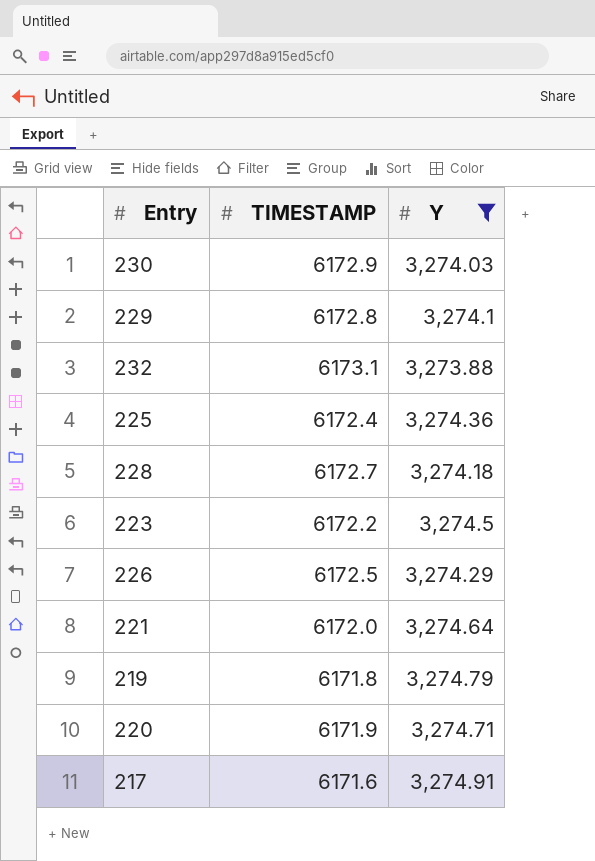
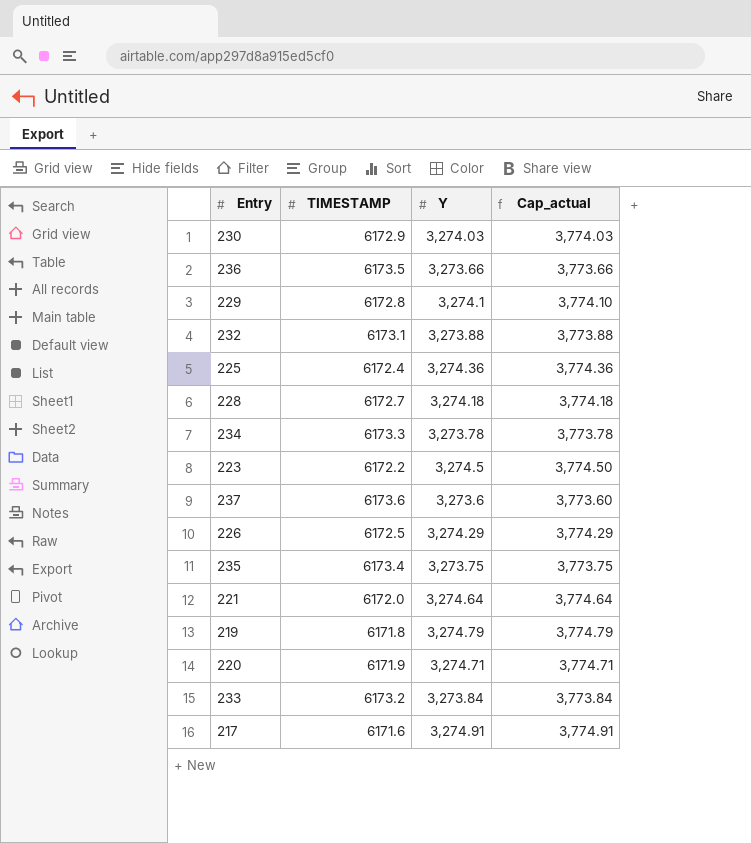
filter: Y >= 3,273.88 -> none
column Cap_actual | formula: none -> [Y] + 500

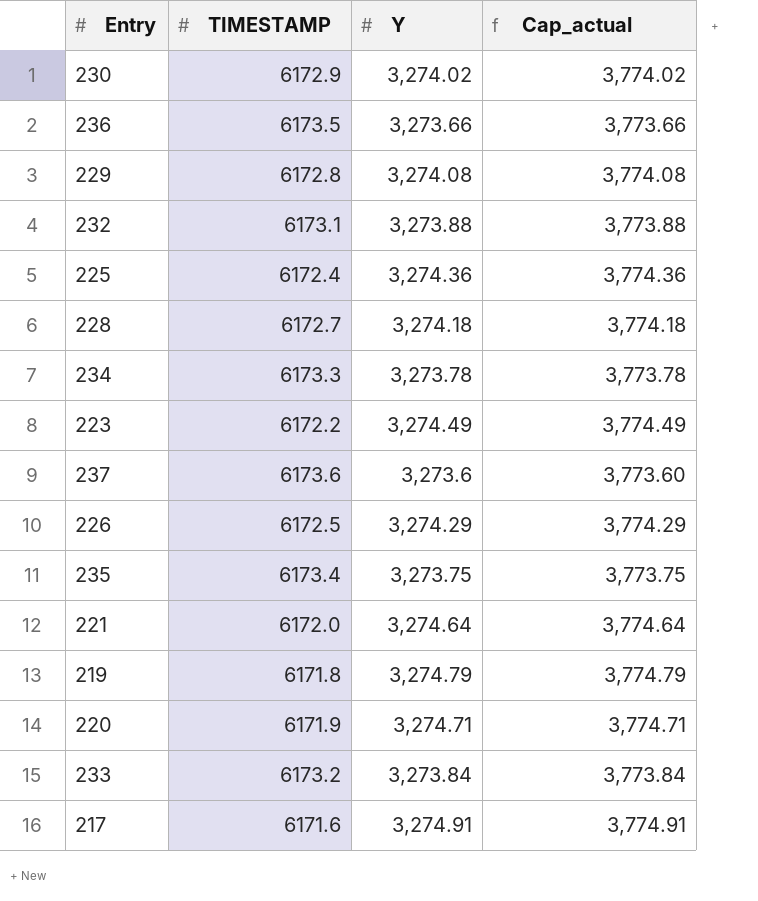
230 | Y: 3,274.03 -> 3,274.02
230 | Cap_actual: 3,774.03 -> 3,774.02
229 | Y: 3,274.1 -> 3,274.08
229 | Cap_actual: 3,774.10 -> 3,774.08
223 | Y: 3,274.5 -> 3,274.49
223 | Cap_actual: 3,774.50 -> 3,774.49

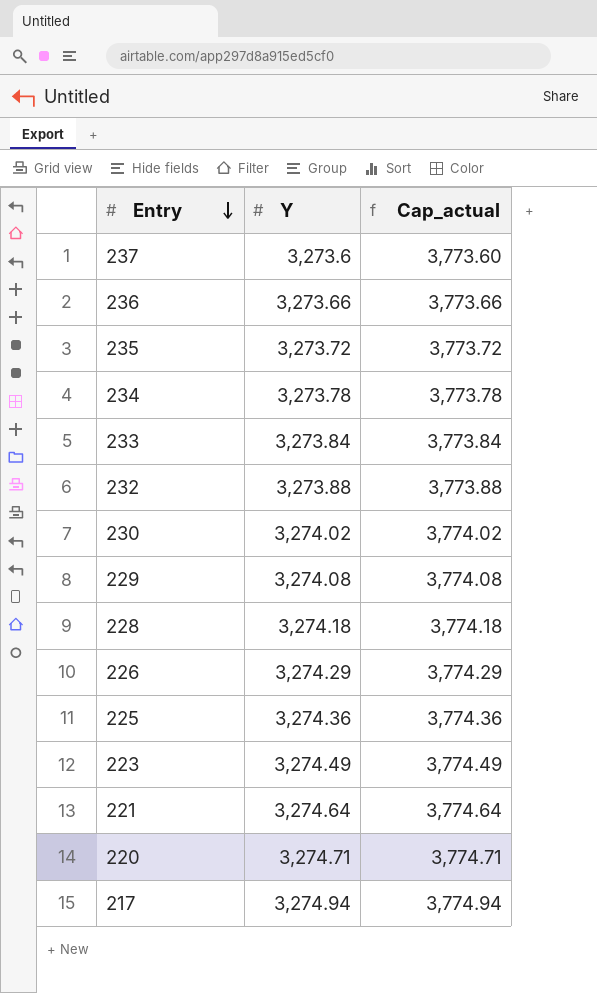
row order: none -> Entry descending
column TIMESTAMP | position: 2 -> none
row 219: 6171.8 | 3,274.79 | 3,774.79 -> none
235 | Y: 3,273.75 -> 3,273.72
235 | Cap_actual: 3,773.75 -> 3,773.72
217 | Y: 3,274.91 -> 3,274.94
217 | Cap_actual: 3,774.91 -> 3,774.94

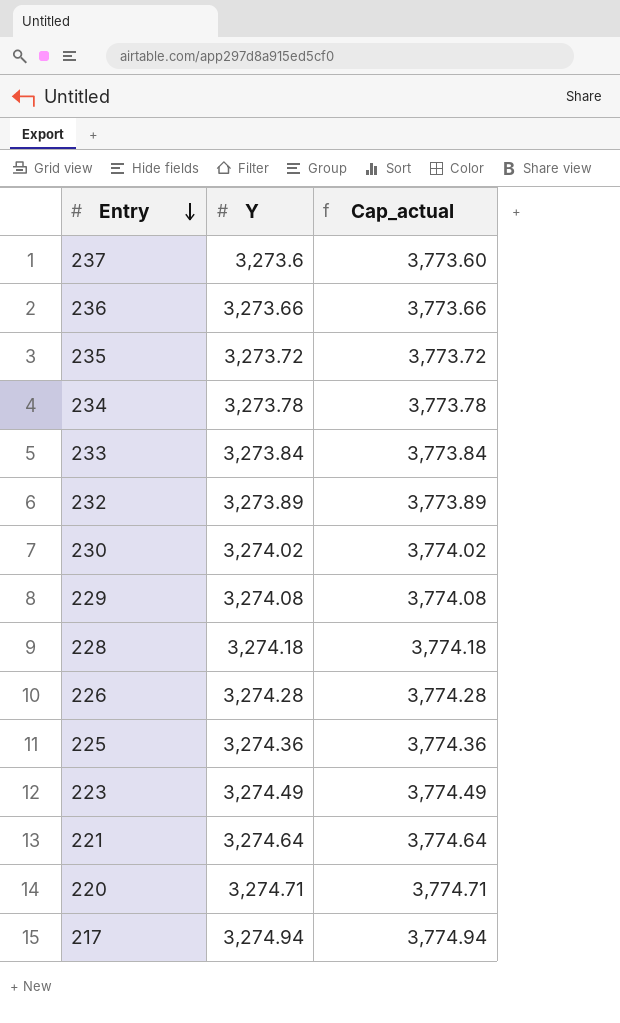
232 | Y: 3,273.88 -> 3,273.89
232 | Cap_actual: 3,773.88 -> 3,773.89
226 | Y: 3,274.29 -> 3,274.28
226 | Cap_actual: 3,774.29 -> 3,774.28

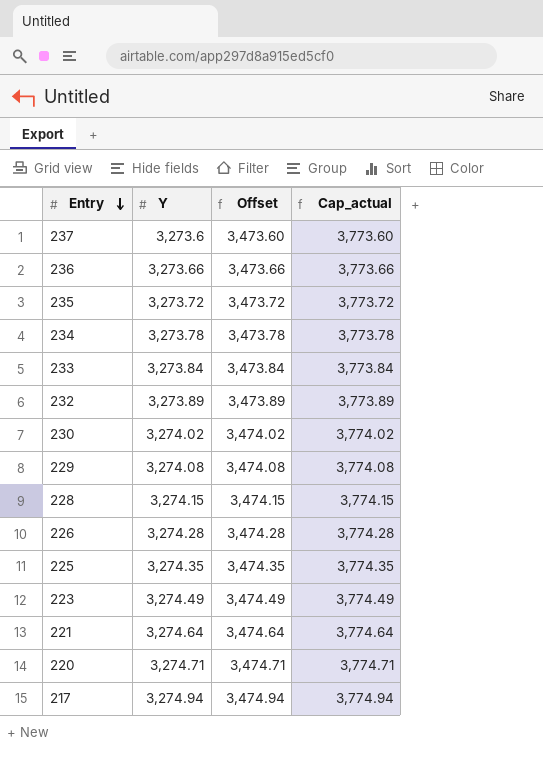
column Offset | formula: none -> [Y] + 200
228 | Y: 3,274.18 -> 3,274.15
228 | Cap_actual: 3,774.18 -> 3,774.15
225 | Y: 3,274.36 -> 3,274.35
225 | Cap_actual: 3,774.36 -> 3,774.35

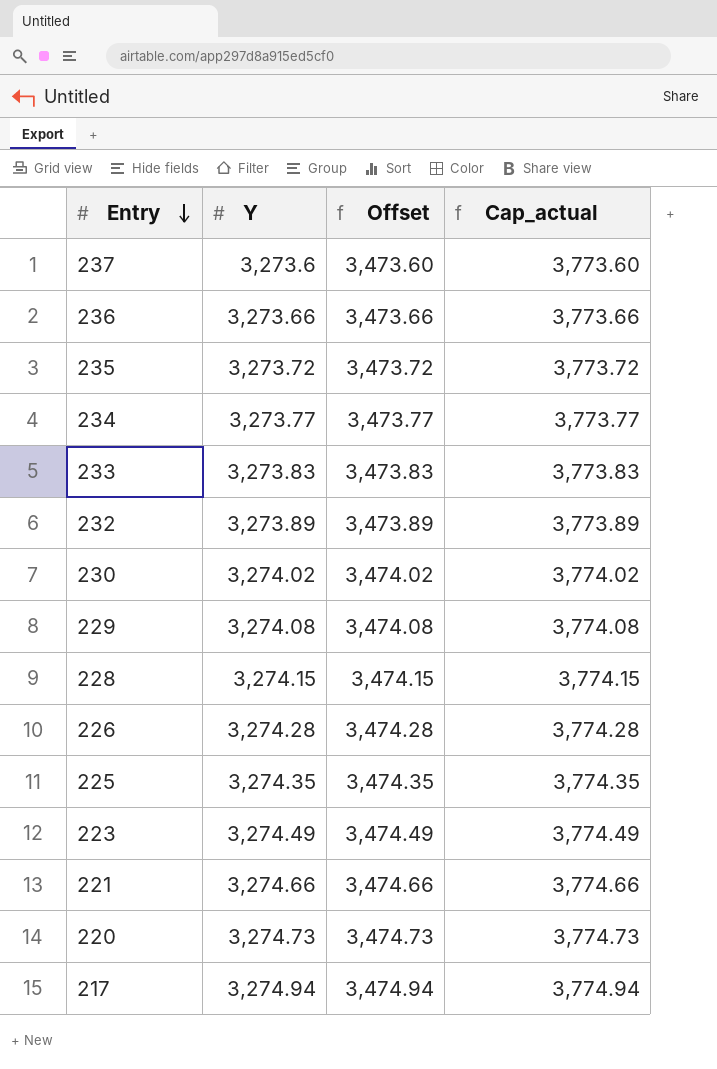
234 | Y: 3,273.78 -> 3,273.77
234 | Offset: 3,473.78 -> 3,473.77
234 | Cap_actual: 3,773.78 -> 3,773.77
233 | Y: 3,273.84 -> 3,273.83
233 | Offset: 3,473.84 -> 3,473.83
233 | Cap_actual: 3,773.84 -> 3,773.83
221 | Y: 3,274.64 -> 3,274.66
221 | Offset: 3,474.64 -> 3,474.66
221 | Cap_actual: 3,774.64 -> 3,774.66
220 | Y: 3,274.71 -> 3,274.73
220 | Offset: 3,474.71 -> 3,474.73
220 | Cap_actual: 3,774.71 -> 3,774.73

